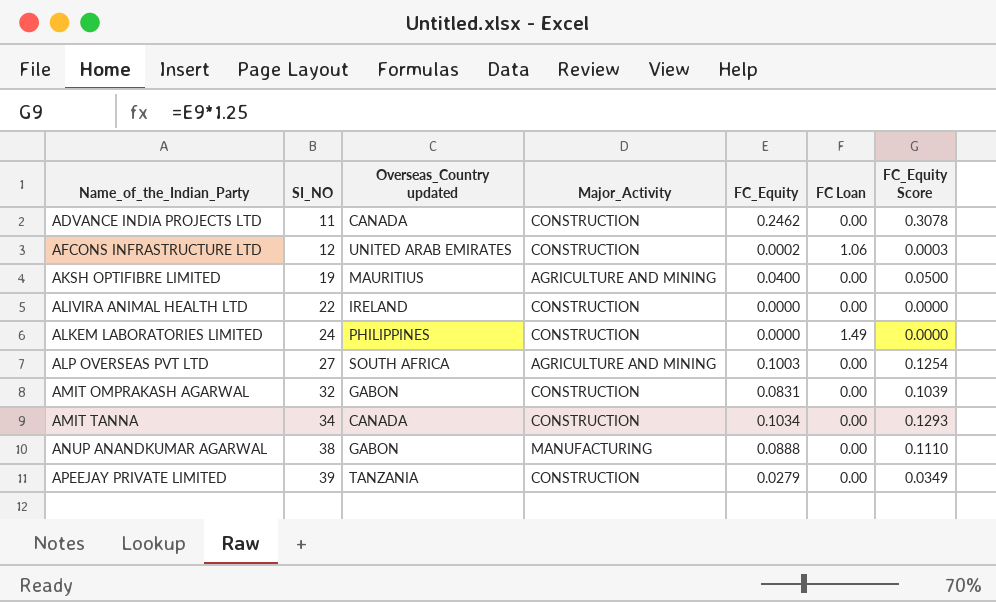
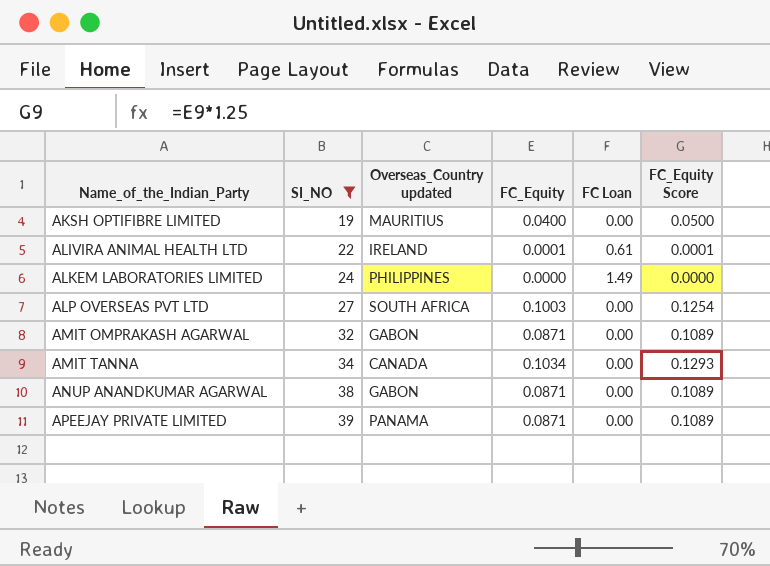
filter: none -> SI_NO >= 19
column Major_Activity | position: 4 -> none
ALIVIRA ANIMAL HEALTH LTD | FC_Equity: 0.0000 -> 0.0001
ALIVIRA ANIMAL HEALTH LTD | FC Loan: 0.00 -> 0.61
ALIVIRA ANIMAL HEALTH LTD | FC_Equity Score: 0.0000 -> 0.0001
AMIT OMPRAKASH AGARWAL | FC_Equity: 0.0831 -> 0.0871
AMIT OMPRAKASH AGARWAL | FC_Equity Score: 0.1039 -> 0.1089
ANUP ANANDKUMAR AGARWAL | FC_Equity: 0.0888 -> 0.0871
ANUP ANANDKUMAR AGARWAL | FC_Equity Score: 0.1110 -> 0.1089
APEEJAY PRIVATE LIMITED | Overseas_Country updated: TANZANIA -> PANAMA
APEEJAY PRIVATE LIMITED | FC_Equity: 0.0279 -> 0.0871
APEEJAY PRIVATE LIMITED | FC_Equity Score: 0.0349 -> 0.1089

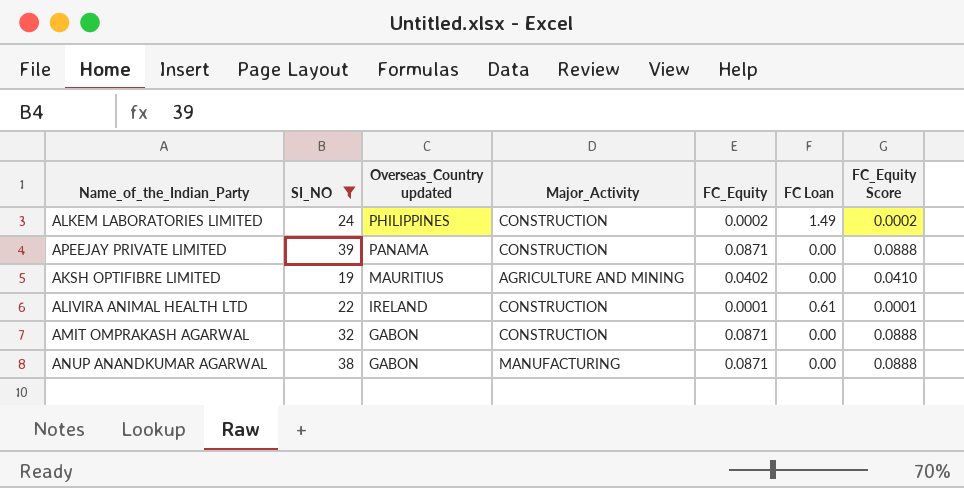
row order: Name_of_the_Indian_Party ascending -> Overseas_Country updated descending
column Major_Activity | position: none -> 4
column FC_Equity Score | formula: [FC_Equity] * 1.25 -> [FC_Equity] * 1.02
row ALP OVERSEAS PVT LTD: 27 | SOUTH AFRICA | 0.1003 | 0.00 | 0.1254 -> none
row AMIT TANNA: 34 | CANADA | 0.1034 | 0.00 | 0.1293 -> none
ALKEM LABORATORIES LIMITED | FC_Equity: 0.0000 -> 0.0002
AKSH OPTIFIBRE LIMITED | FC_Equity: 0.0400 -> 0.0402

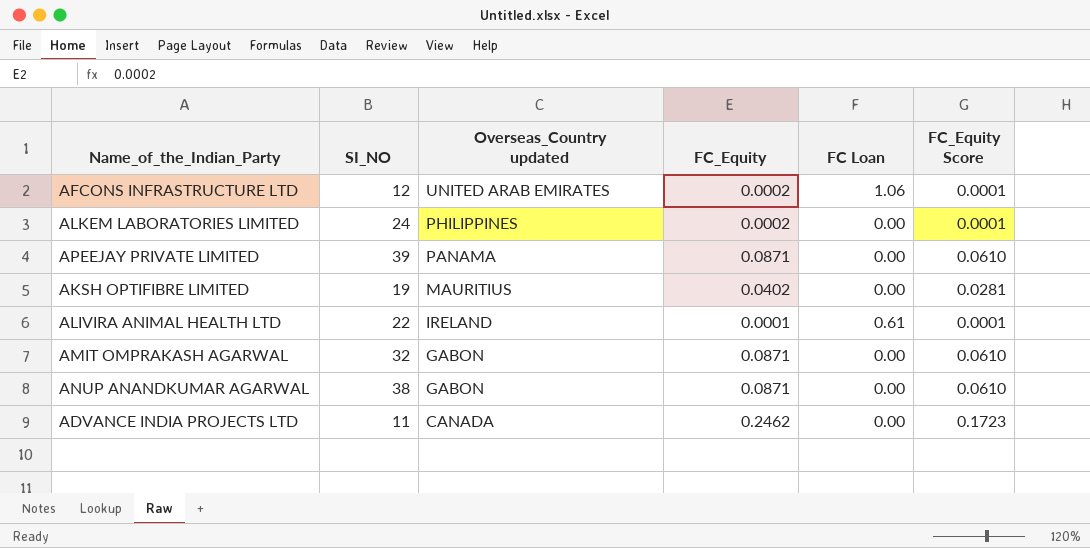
filter: SI_NO >= 19 -> none
column Major_Activity | position: 4 -> none
column FC_Equity Score | formula: [FC_Equity] * 1.02 -> [FC_Equity] * 0.7
ALKEM LABORATORIES LIMITED | FC Loan: 1.49 -> 0.00

